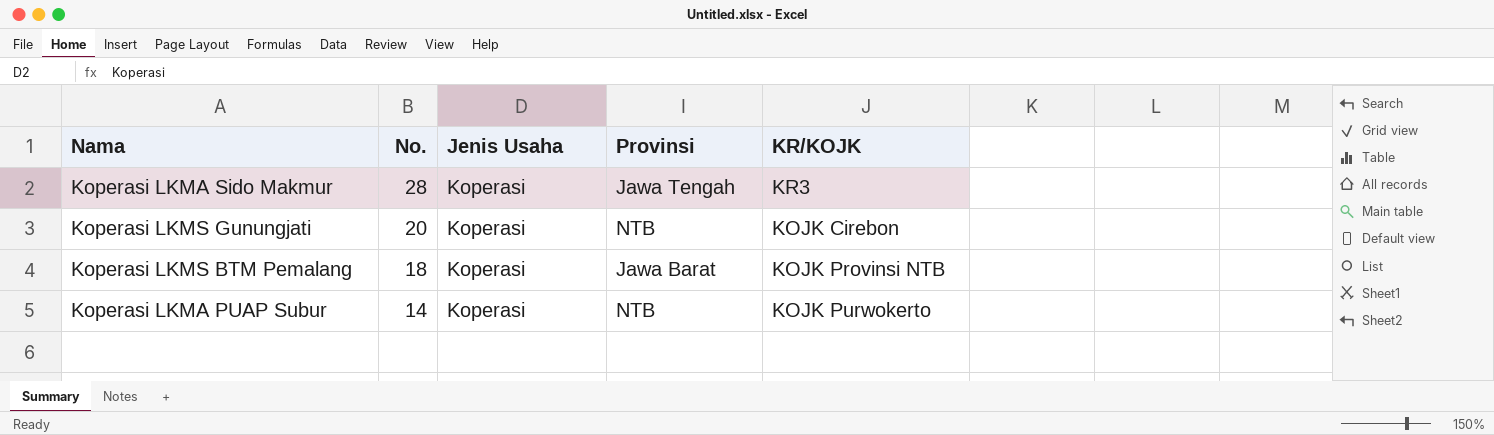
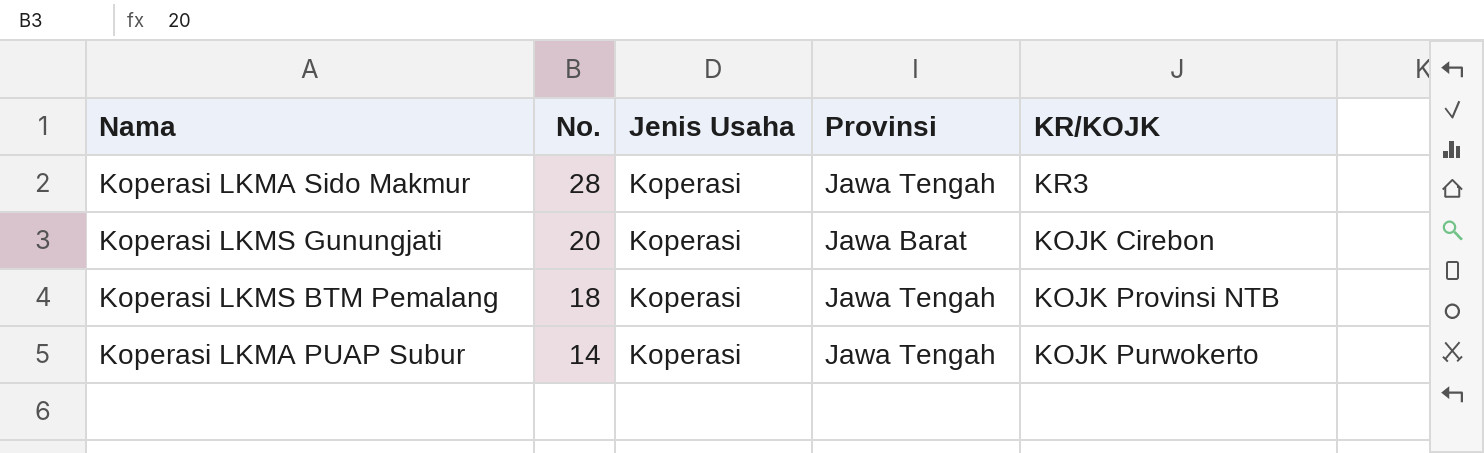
Koperasi LKMS Gunungjati | Provinsi: NTB -> Jawa Barat
Koperasi LKMS BTM Pemalang | Provinsi: Jawa Barat -> Jawa Tengah
Koperasi LKMA PUAP Subur | Provinsi: NTB -> Jawa Tengah

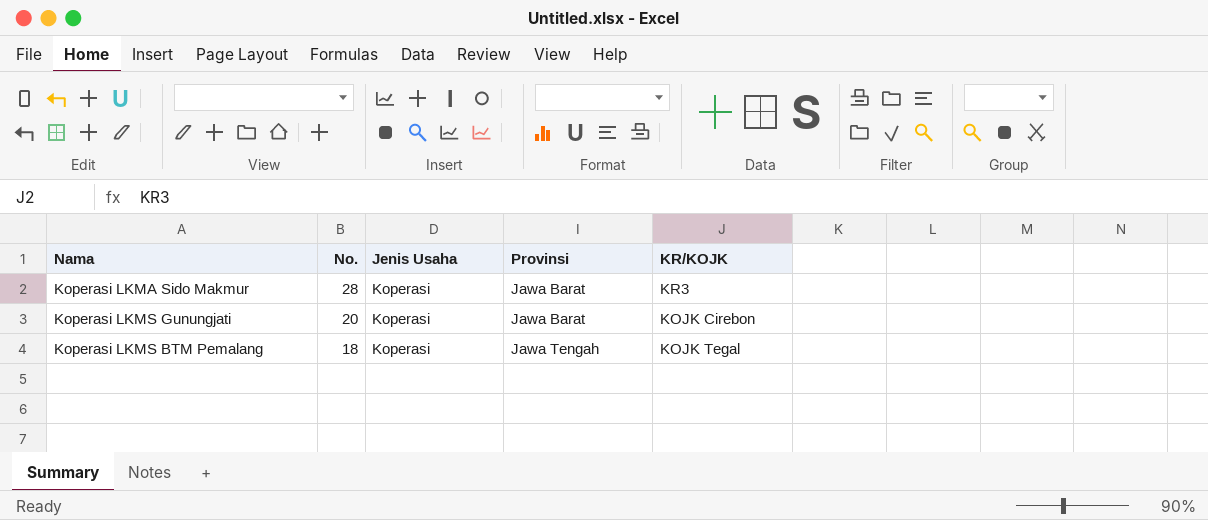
row Koperasi LKMA PUAP Subur: 14 | Koperasi | Jawa Tengah | KOJK Purwokerto -> none
Koperasi LKMA Sido Makmur | Provinsi: Jawa Tengah -> Jawa Barat
Koperasi LKMS BTM Pemalang | KR/KOJK: KOJK Provinsi NTB -> KOJK Tegal

